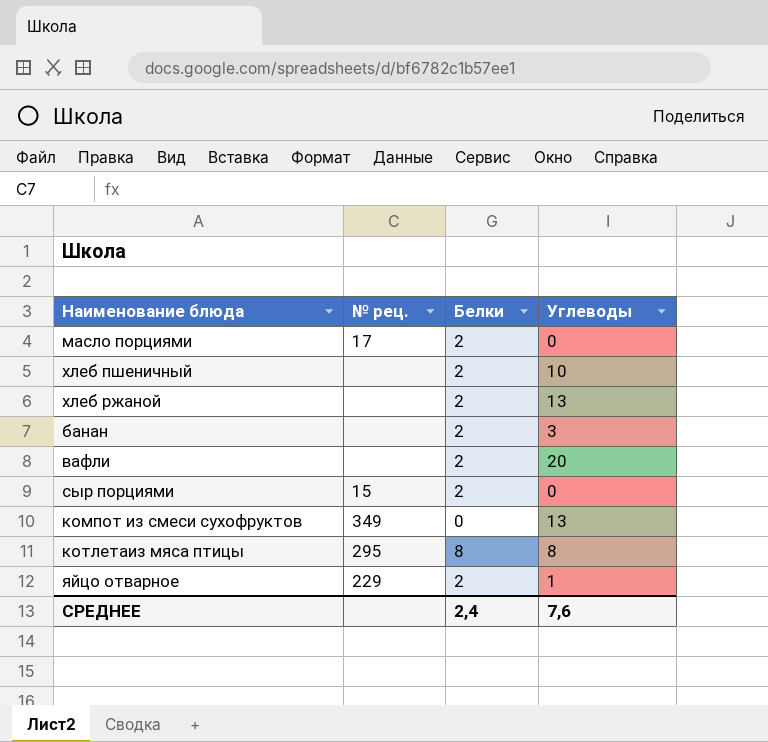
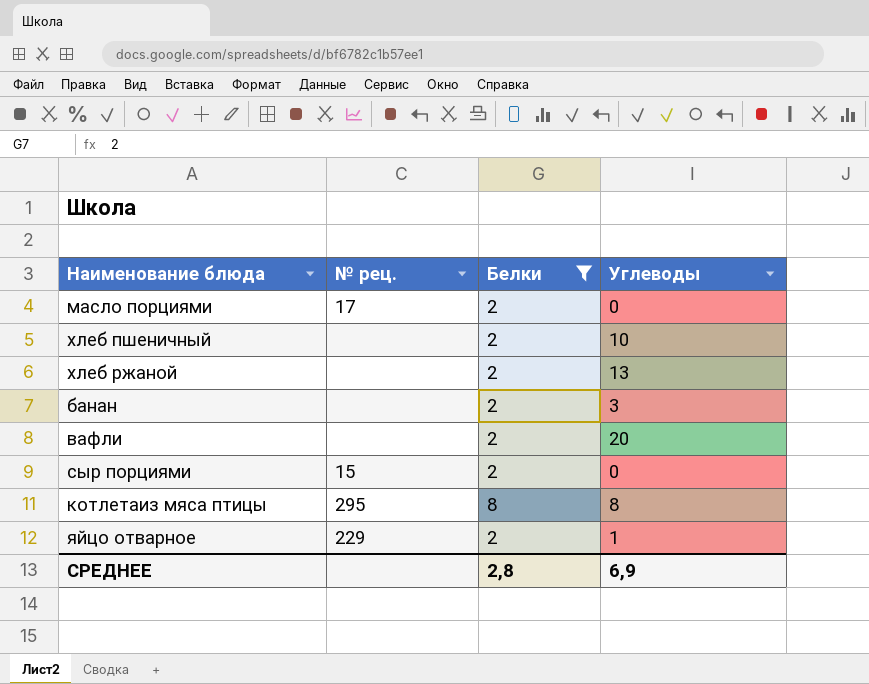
filter: none -> Белки != 0
СРЕДНЕЕ | Белки: 2,4 -> 2,8
СРЕДНЕЕ | Углеводы: 7,6 -> 6,9

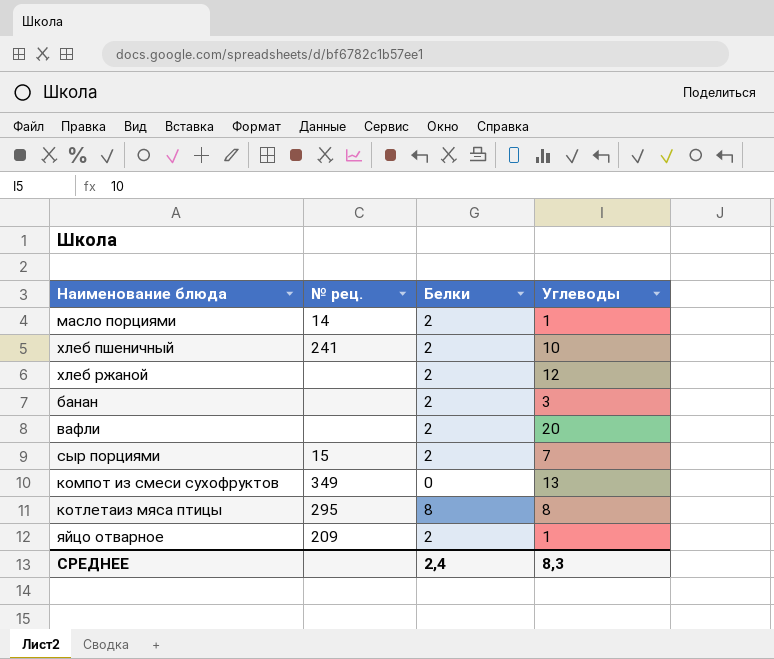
filter: Белки != 0 -> none
масло порциями | № рец.: 17 -> 14
масло порциями | Углеводы: 0 -> 1
хлеб пшеничный | № рец.: none -> 241
хлеб ржаной | Углеводы: 13 -> 12
сыр порциями | Углеводы: 0 -> 7
яйцо отварное | № рец.: 229 -> 209
СРЕДНЕЕ | Белки: 2,8 -> 2,4
СРЕДНЕЕ | Углеводы: 6,9 -> 8,3

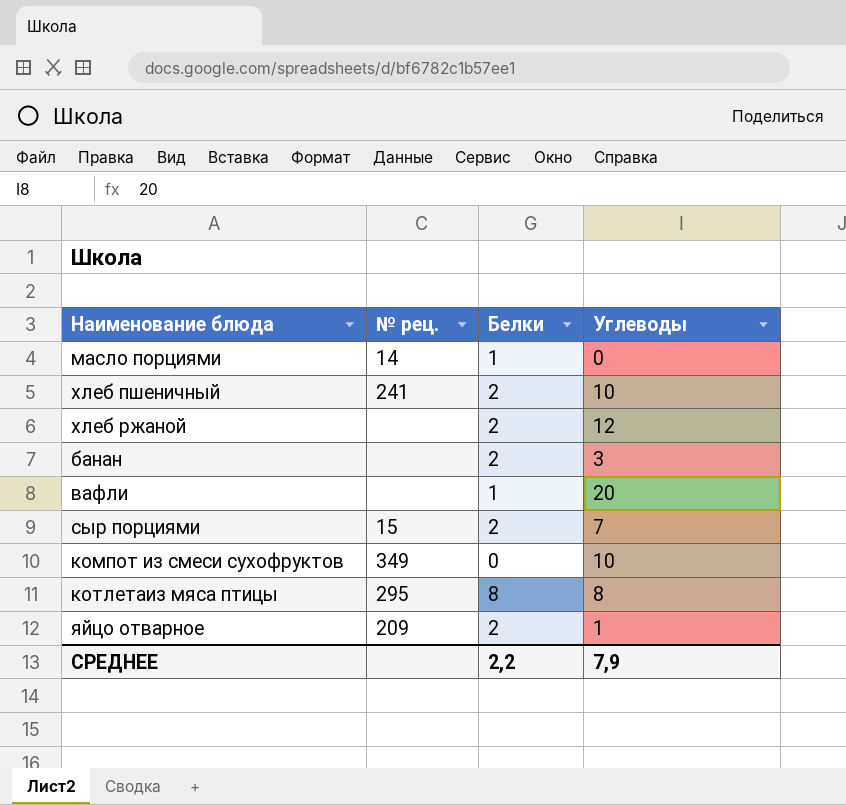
масло порциями | Белки: 2 -> 1
масло порциями | Углеводы: 1 -> 0
вафли | Белки: 2 -> 1
компот из смеси сухофруктов | Углеводы: 13 -> 10
СРЕДНЕЕ | Белки: 2,4 -> 2,2
СРЕДНЕЕ | Углеводы: 8,3 -> 7,9

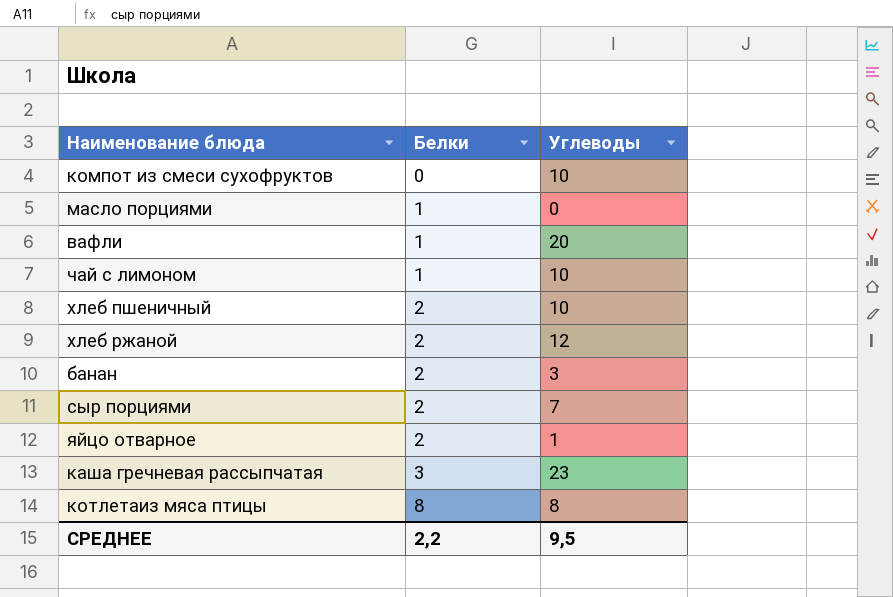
row order: none -> Белки ascending
column № рец. | position: 2 -> none
row чай с лимоном: none -> 1 | 10
row каша гречневая рассыпчатая: none -> 3 | 23
СРЕДНЕЕ | Углеводы: 7,9 -> 9,5

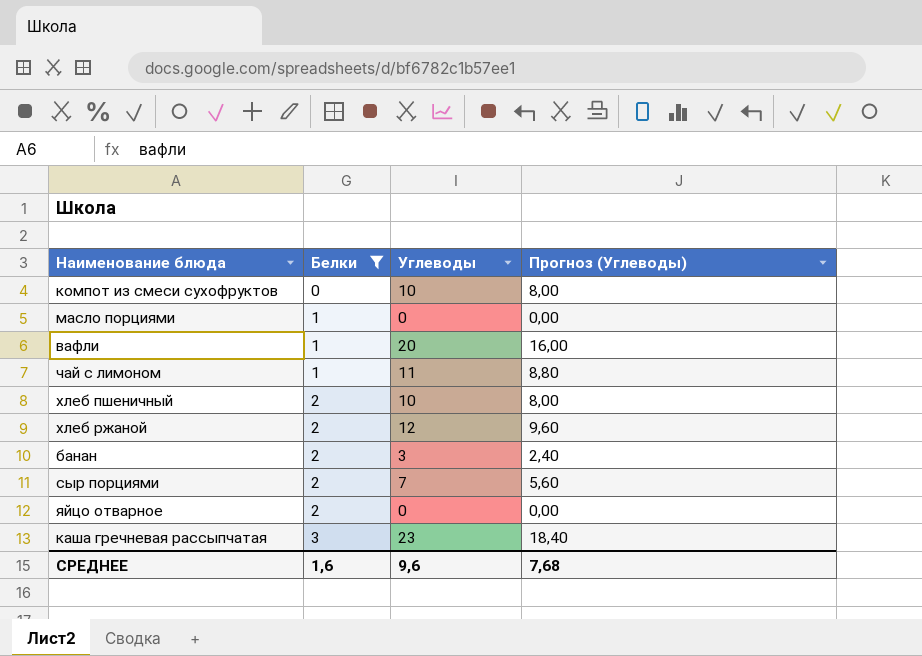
filter: none -> Белки != 8
column Прогноз (Углеводы) | formula: none -> [Углеводы] * 0,8
чай с лимоном | Углеводы: 10 -> 11
яйцо отварное | Углеводы: 1 -> 0
СРЕДНЕЕ | Белки: 2,2 -> 1,6
СРЕДНЕЕ | Углеводы: 9,5 -> 9,6

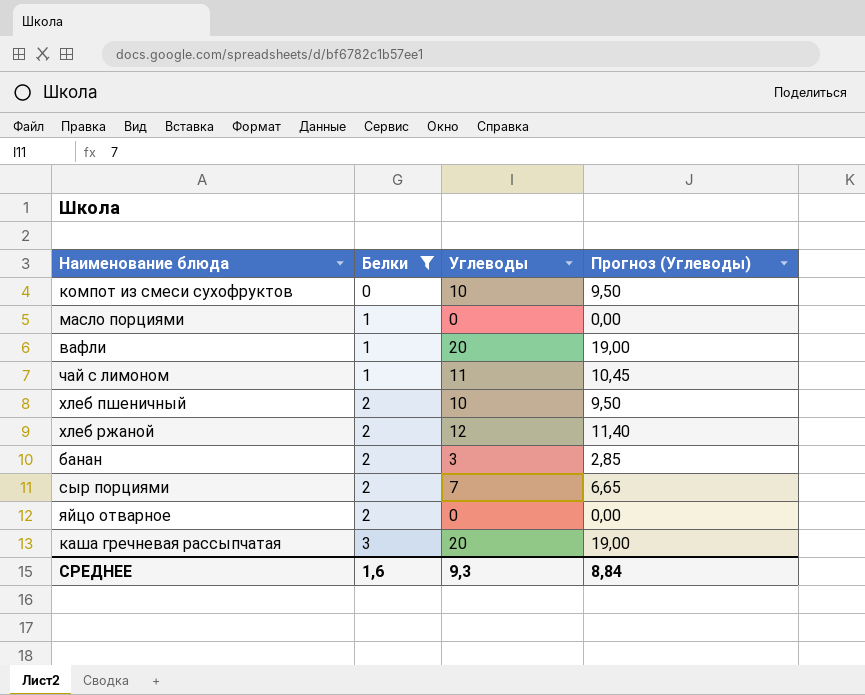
column Прогноз (Углеводы) | formula: [Углеводы] * 0,8 -> [Углеводы] * 0,95
каша гречневая рассыпчатая | Углеводы: 23 -> 20
СРЕДНЕЕ | Углеводы: 9,6 -> 9,3
СРЕДНЕЕ | Прогноз (Углеводы): 7,68 -> 8,84

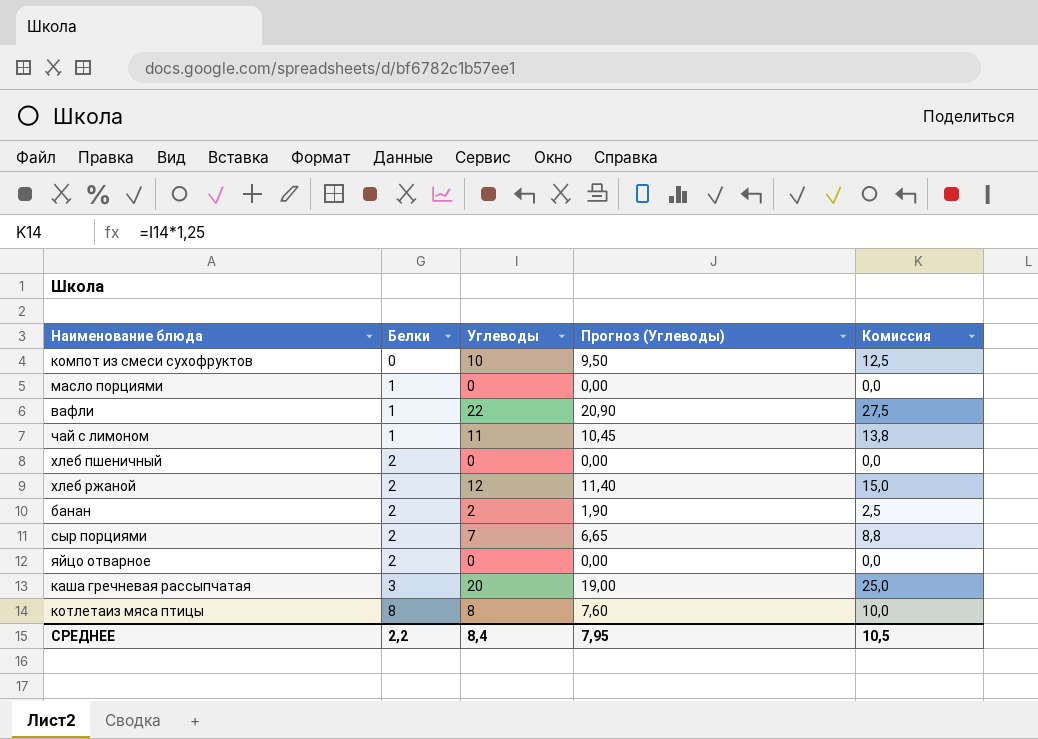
filter: Белки != 8 -> none
column Комиссия | formula: none -> [Углеводы] * 1,25
вафли | Углеводы: 20 -> 22
вафли | Прогноз (Углеводы): 19,00 -> 20,90
хлеб пшеничный | Углеводы: 10 -> 0
хлеб пшеничный | Прогноз (Углеводы): 9,50 -> 0,00
банан | Углеводы: 3 -> 2
банан | Прогноз (Углеводы): 2,85 -> 1,90
СРЕДНЕЕ | Белки: 1,6 -> 2,2
СРЕДНЕЕ | Углеводы: 9,3 -> 8,4
СРЕДНЕЕ | Прогноз (Углеводы): 8,84 -> 7,95

